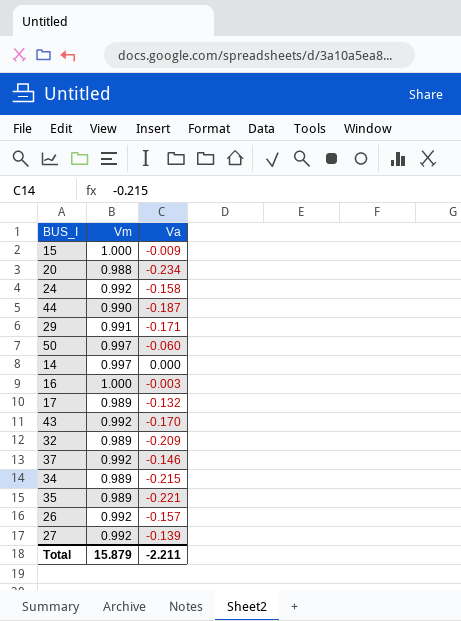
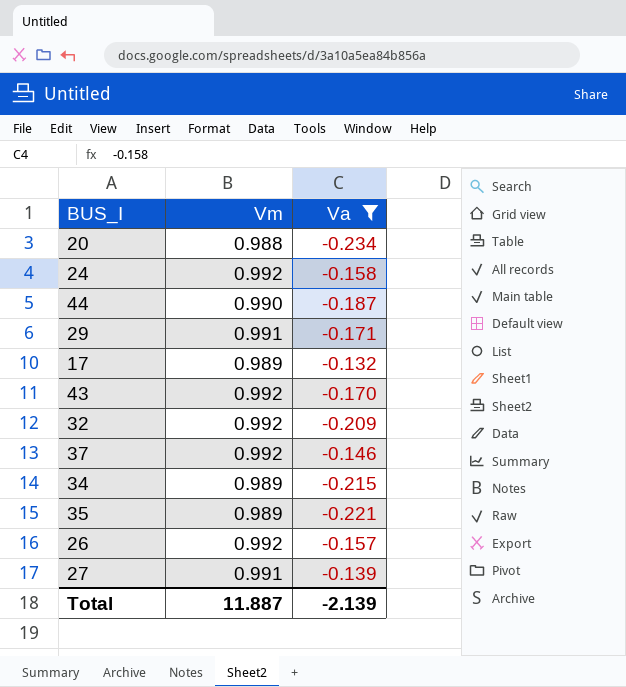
filter: none -> Va <= -0.132
32 | Vm: 0.989 -> 0.992
27 | Vm: 0.992 -> 0.991
Total | Vm: 15.879 -> 11.887
Total | Va: -2.211 -> -2.139

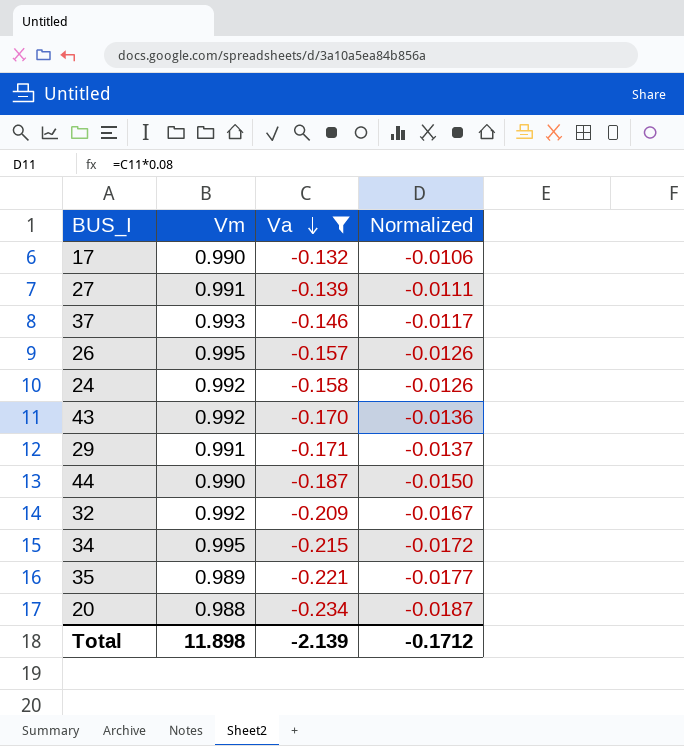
row order: none -> Va descending
column Normalized | formula: none -> [Va] * 0.08
17 | Vm: 0.989 -> 0.990
37 | Vm: 0.992 -> 0.993
26 | Vm: 0.992 -> 0.995
34 | Vm: 0.989 -> 0.995
Total | Vm: 11.887 -> 11.898

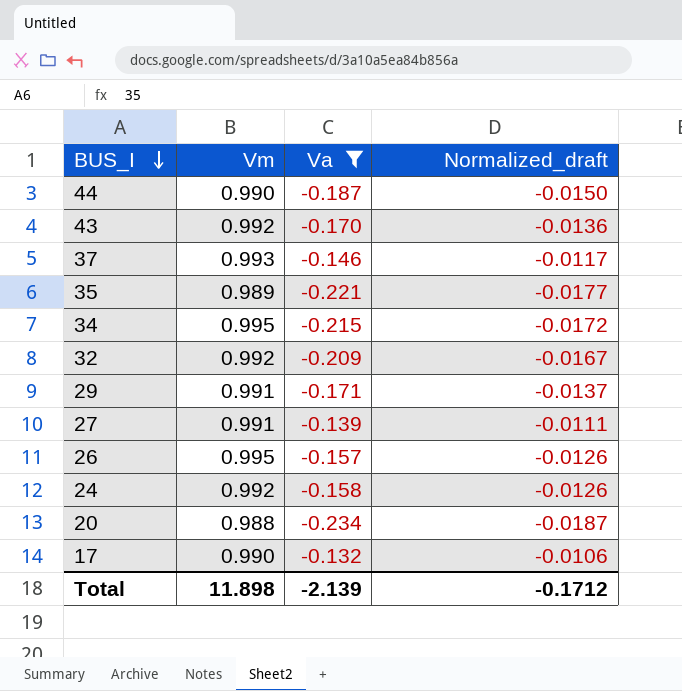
row order: Va descending -> BUS_I descending
column name: Normalized -> Normalized_draft

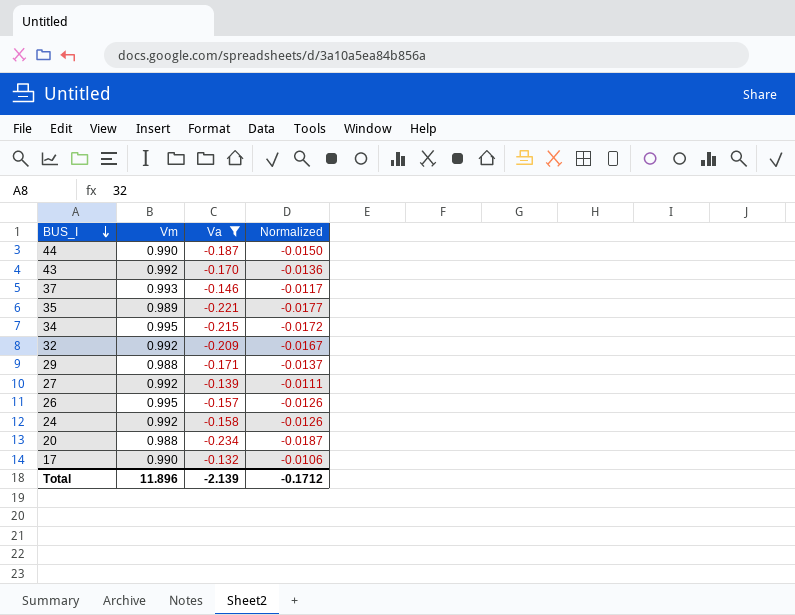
column name: Normalized_draft -> Normalized
29 | Vm: 0.991 -> 0.988
27 | Vm: 0.991 -> 0.992
Total | Vm: 11.898 -> 11.896

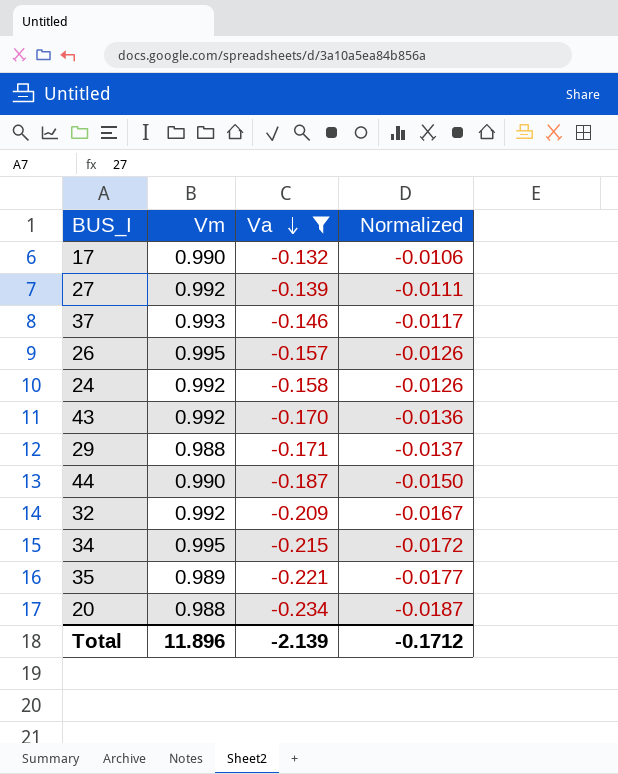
row order: BUS_I descending -> Va descending

